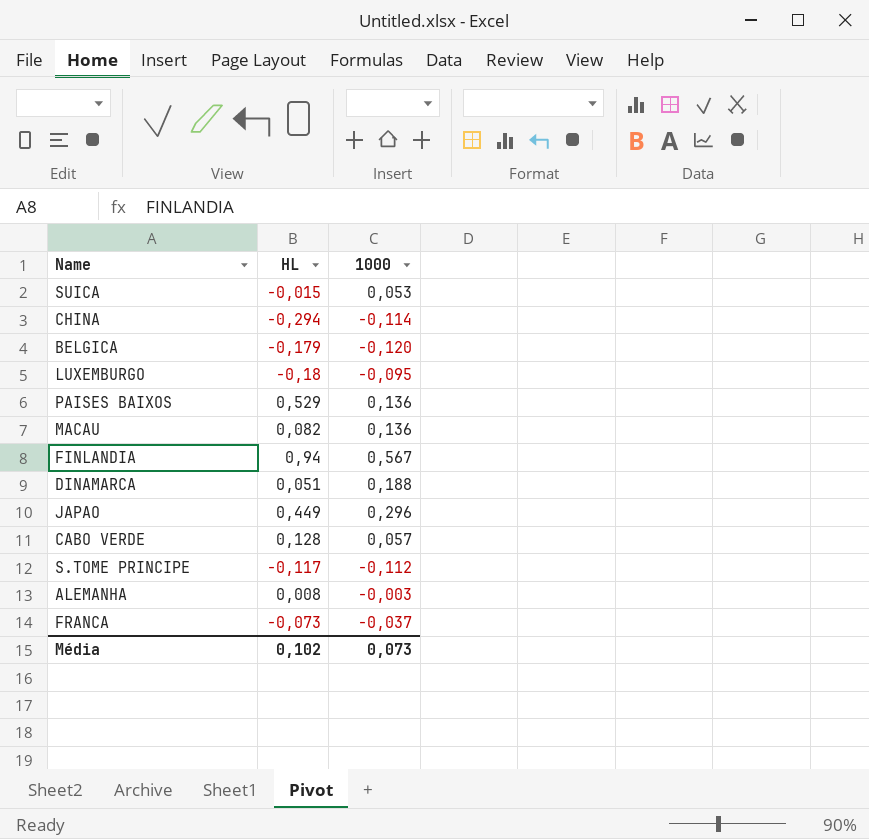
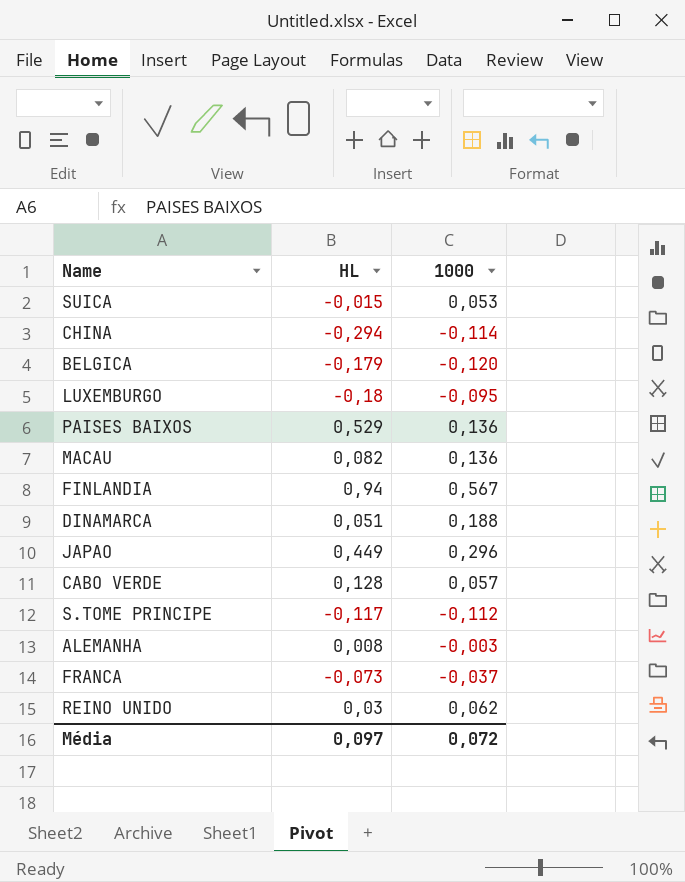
row REINO UNIDO: none -> 0,03 | 0,062
Média | HL: 0,102 -> 0,097
Média | 1000: 0,073 -> 0,072

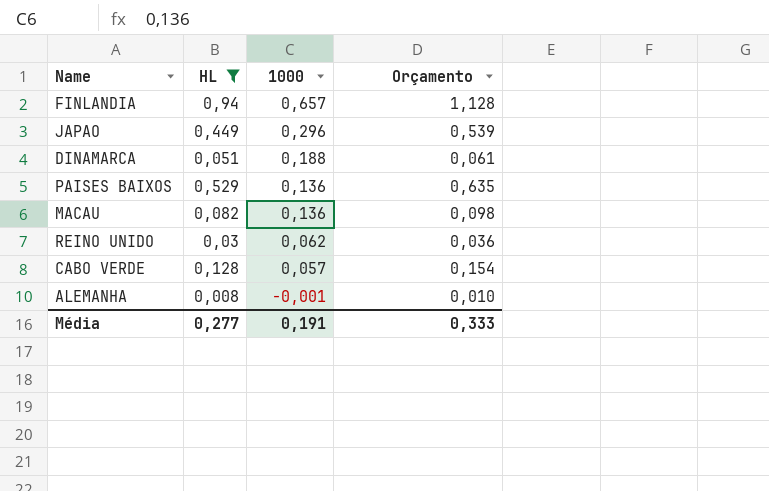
filter: none -> HL >= 0,008
row order: none -> 1000 descending
column Orçamento | formula: none -> [HL] * 1,2
FINLANDIA | 1000: 0,567 -> 0,657
ALEMANHA | 1000: -0,003 -> -0,001
Média | HL: 0,097 -> 0,277
Média | 1000: 0,072 -> 0,191

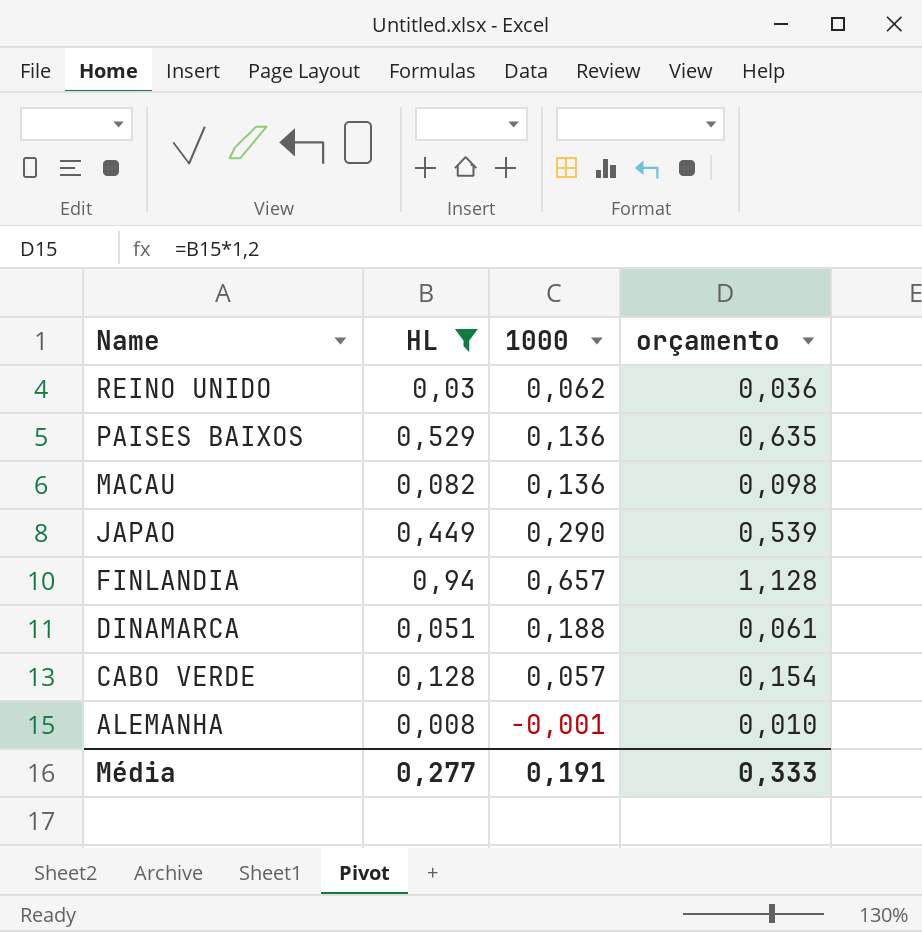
row order: 1000 descending -> Name descending
column name: Orçamento -> orçamento
JAPAO | 1000: 0,296 -> 0,290

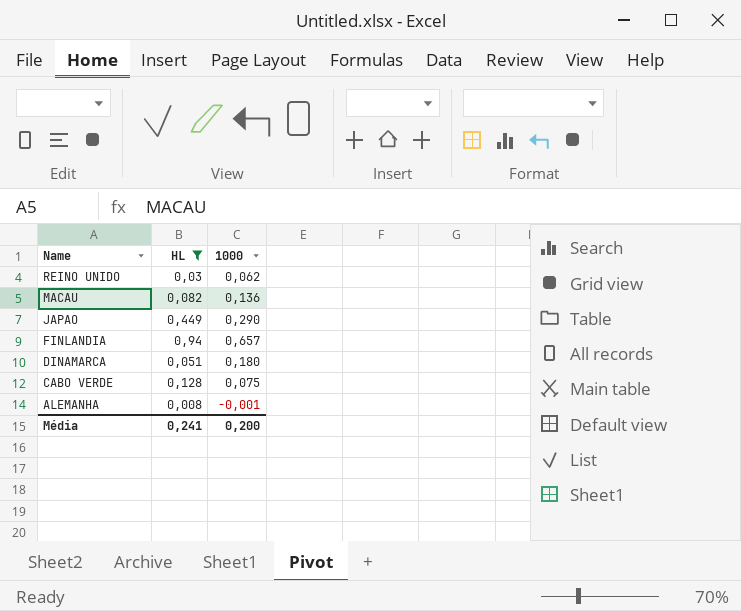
column orçamento | formula: [HL] * 1,2 -> none
row PAISES BAIXOS: 0,529 | 0,136 | 0,635 -> none
DINAMARCA | 1000: 0,188 -> 0,180
CABO VERDE | 1000: 0,057 -> 0,075
Média | HL: 0,277 -> 0,241
Média | 1000: 0,191 -> 0,200

